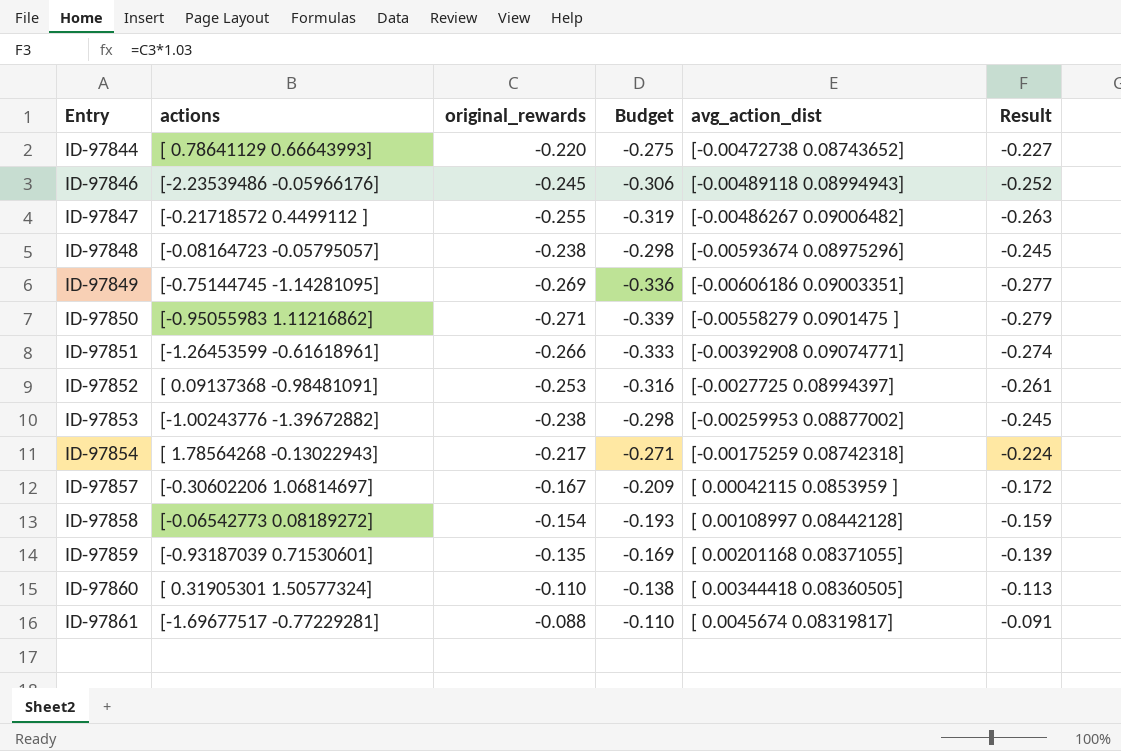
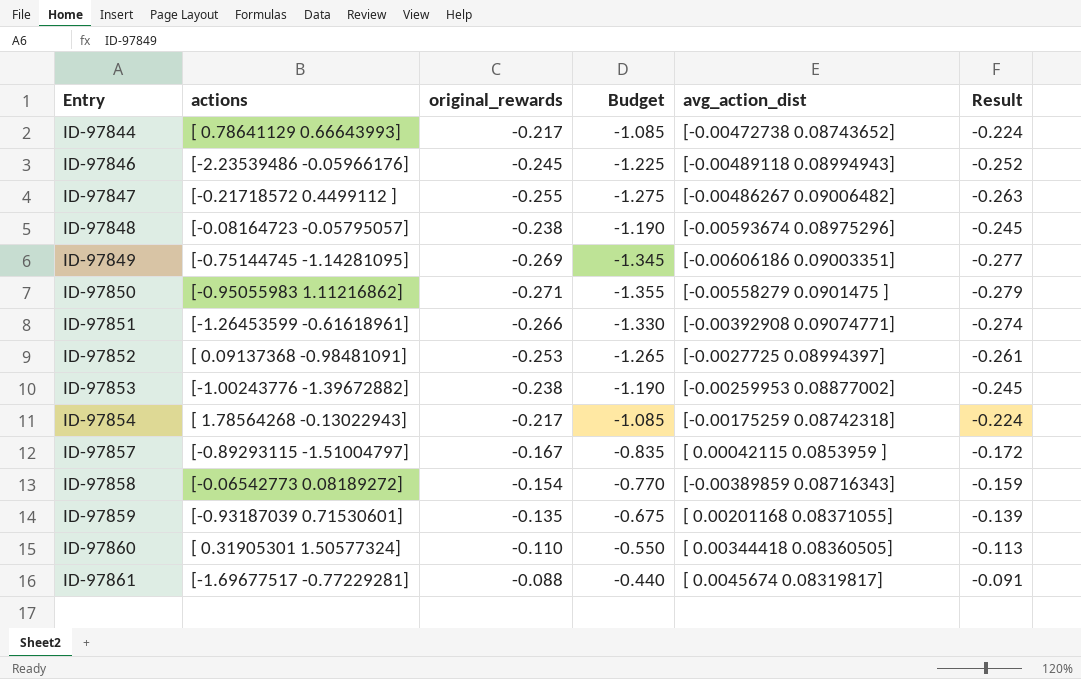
column Budget | formula: [original_rewards] * 1.25 -> [original_rewards] * 5
ID-97844 | original_rewards: -0.220 -> -0.217
ID-97844 | Result: -0.227 -> -0.224
ID-97857 | actions: [-0.30602206 1.06814697] -> [-0.89293115 -1.51004797]
ID-97858 | avg_action_dist: [ 0.00108997 0.08442128] -> [-0.00389859 0.08716343]

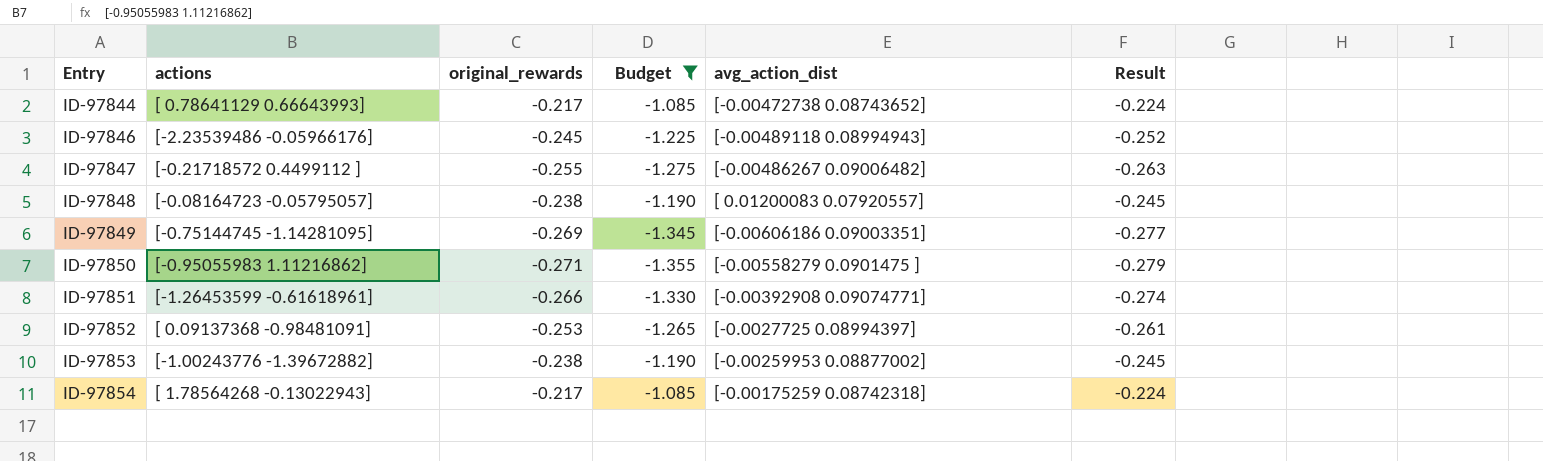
filter: none -> Budget <= -1.085
ID-97848 | avg_action_dist: [-0.00593674 0.08975296] -> [ 0.01200083 0.07920557]

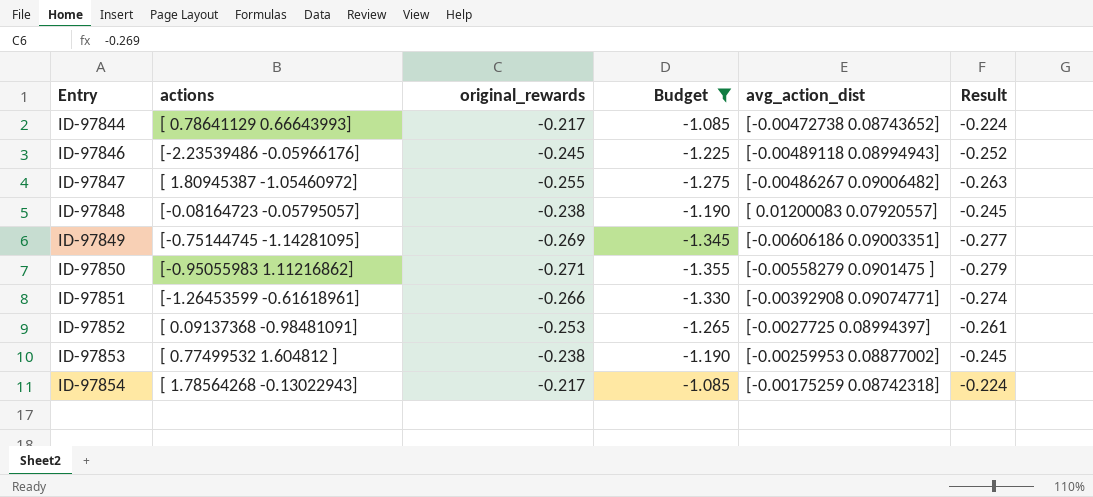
ID-97847 | actions: [-0.21718572 0.4499112 ] -> [ 1.80945387 -1.05460972]
ID-97853 | actions: [-1.00243776 -1.39672882] -> [ 0.77499532 1.604812 ]

